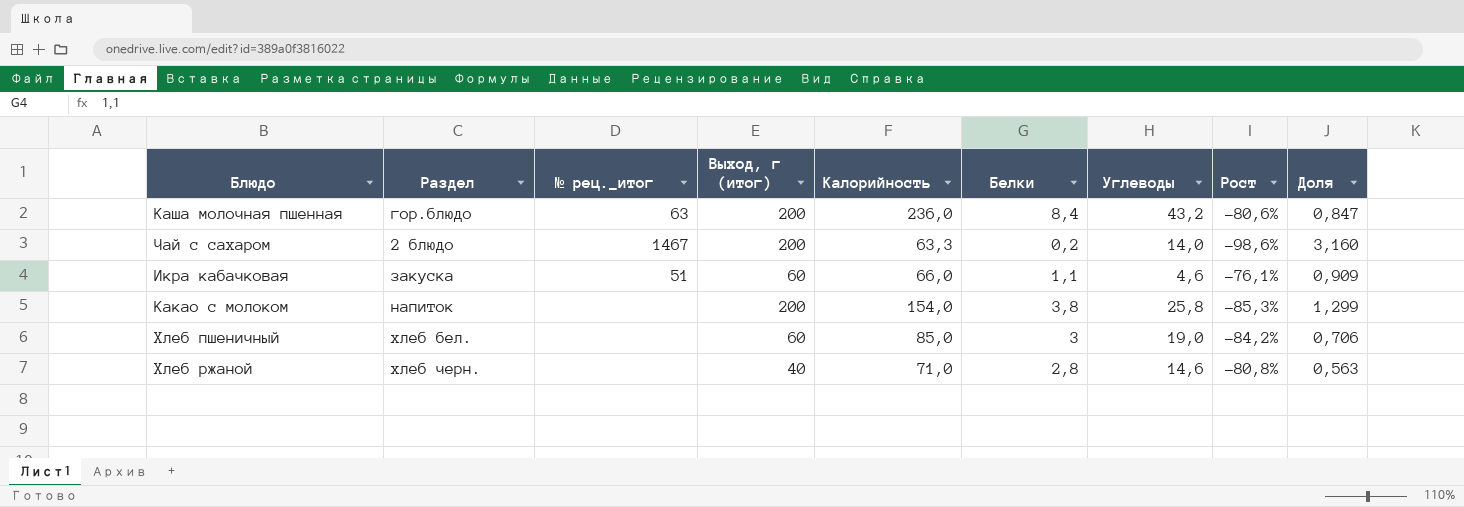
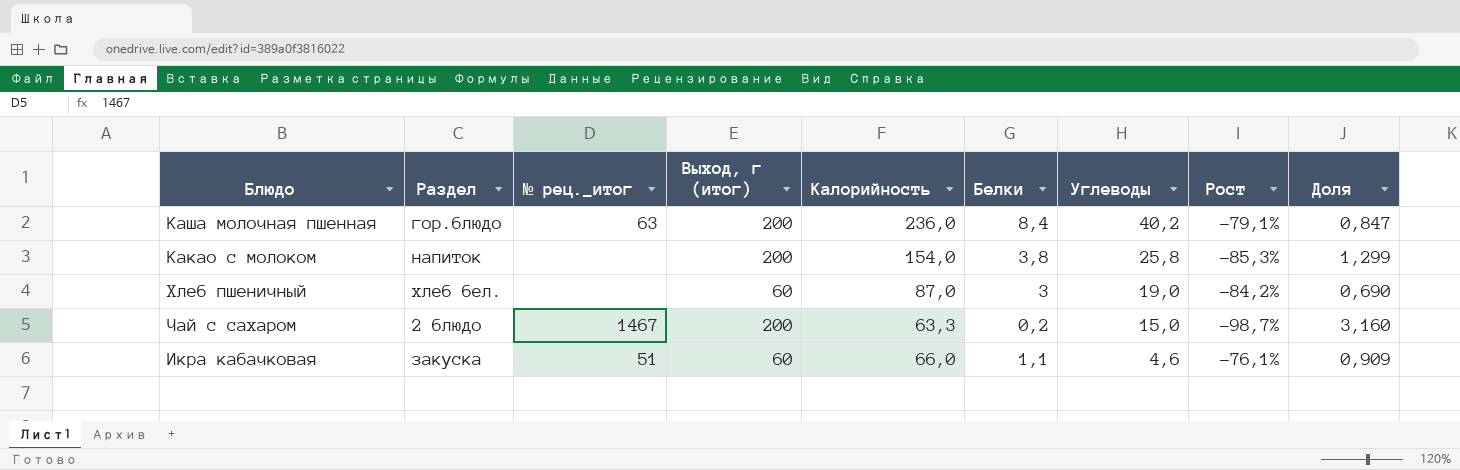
row order: none -> Углеводы descending
row Хлеб ржаной: хлеб черн. | none | 40 | 71,0 | 2,8 | 14,6 | -80,8% | 0,563 -> none
Каша молочная пшенная | Углеводы: 43,2 -> 40,2
Каша молочная пшенная | Рост: -80,6% -> -79,1%
Хлеб пшеничный | Калорийность: 85,0 -> 87,0
Хлеб пшеничный | Доля: 0,706 -> 0,690
Чай с сахаром | Углеводы: 14,0 -> 15,0
Чай с сахаром | Рост: -98,6% -> -98,7%

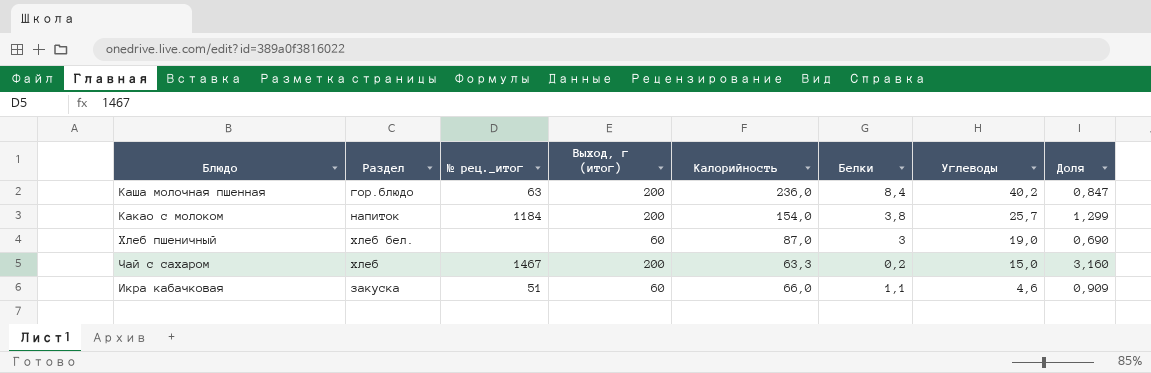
column Рост | formula: ([Белки] - [Углеводы]) / [Углеводы] -> none
Какао с молоком | № рец._итог: none -> 1184
Какао с молоком | Углеводы: 25,8 -> 25,7
Чай с сахаром | Раздел: 2 блюдо -> хлеб

